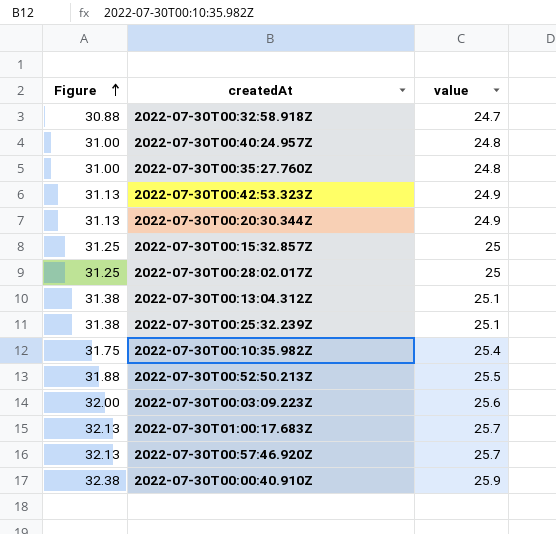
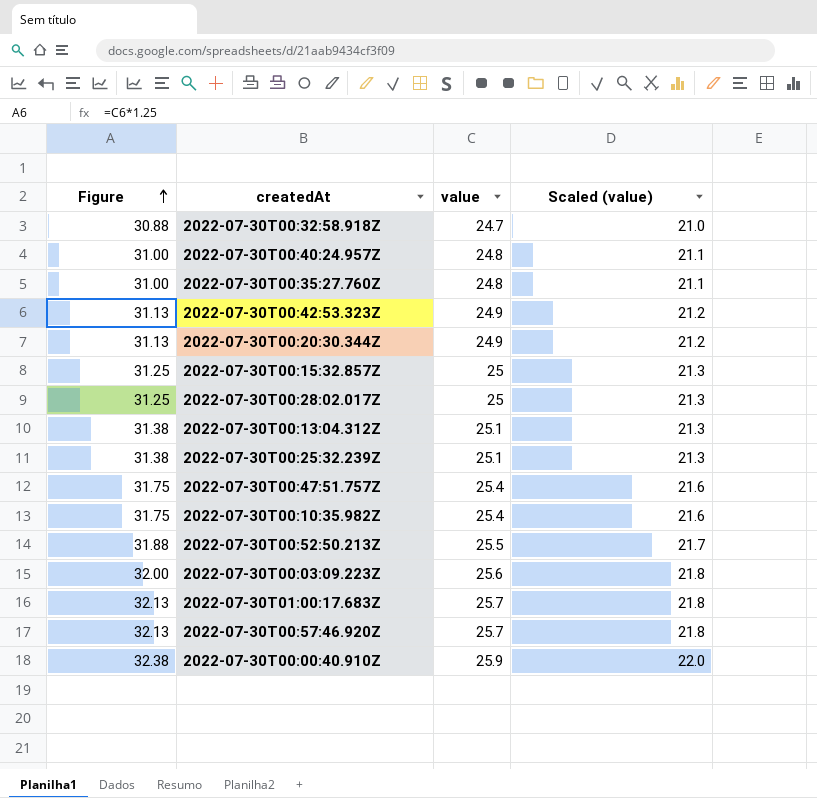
column Scaled (value) | formula: none -> [value] * 0.85
row 2022-07-30T00:47:51.757Z: none -> 31.75 | 25.4 | 21.6

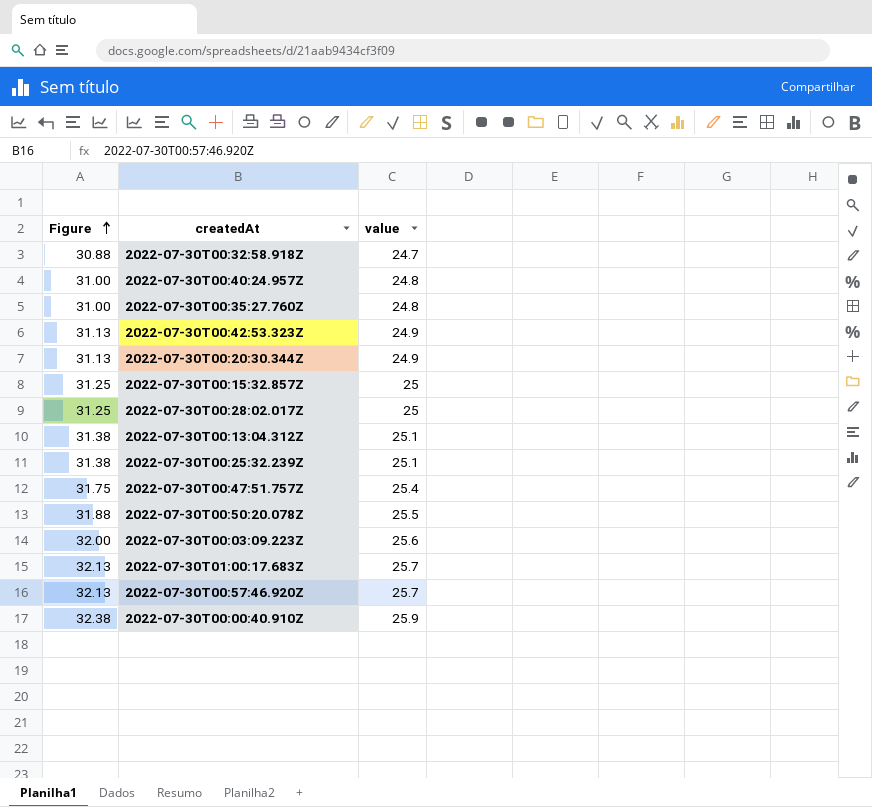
column Scaled (value) | formula: [value] * 0.85 -> none
row 2022-07-30T00:10:35.982Z: 31.75 | 25.4 | 21.6 -> none
row 2022-07-30T00:52:50.213Z: 31.88 | 25.5 | 21.7 -> none
row 2022-07-30T00:50:20.078Z: none -> 31.88 | 25.5

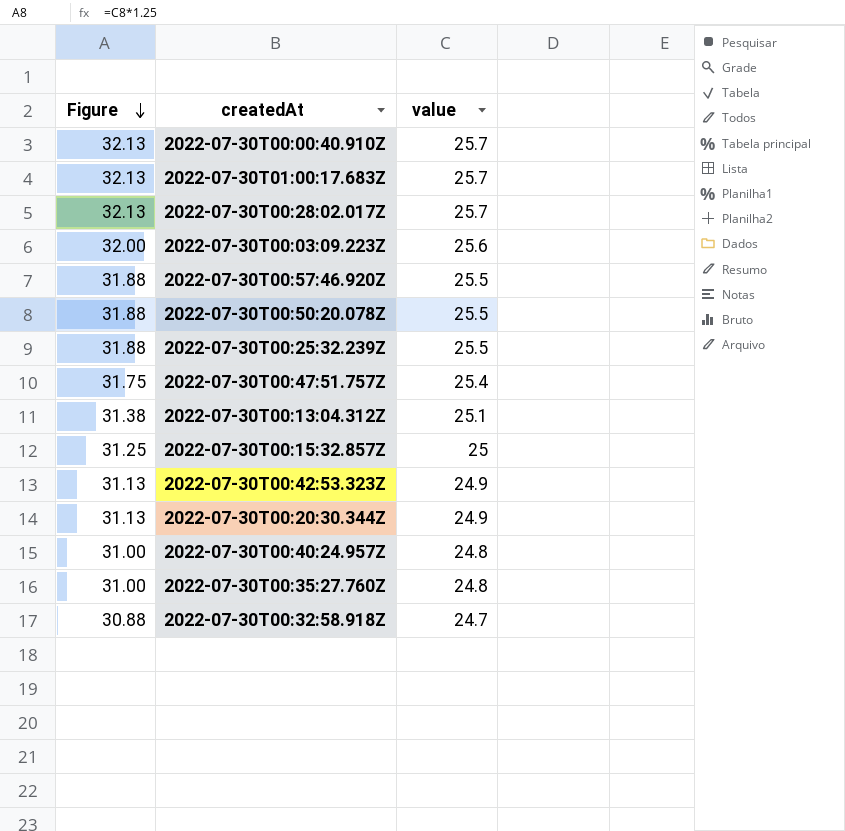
row order: Figure ascending -> Figure descending
2022-07-30T00:00:40.910Z | Figure: 32.38 -> 32.13
2022-07-30T00:00:40.910Z | value: 25.9 -> 25.7
2022-07-30T00:28:02.017Z | Figure: 31.25 -> 32.13
2022-07-30T00:28:02.017Z | value: 25 -> 25.7
2022-07-30T00:57:46.920Z | Figure: 32.13 -> 31.88
2022-07-30T00:57:46.920Z | value: 25.7 -> 25.5
2022-07-30T00:25:32.239Z | Figure: 31.38 -> 31.88
2022-07-30T00:25:32.239Z | value: 25.1 -> 25.5

